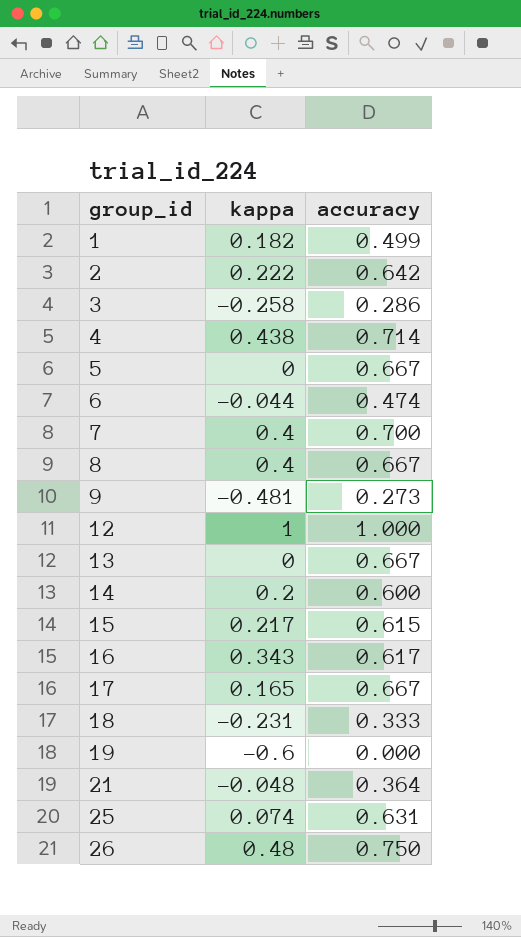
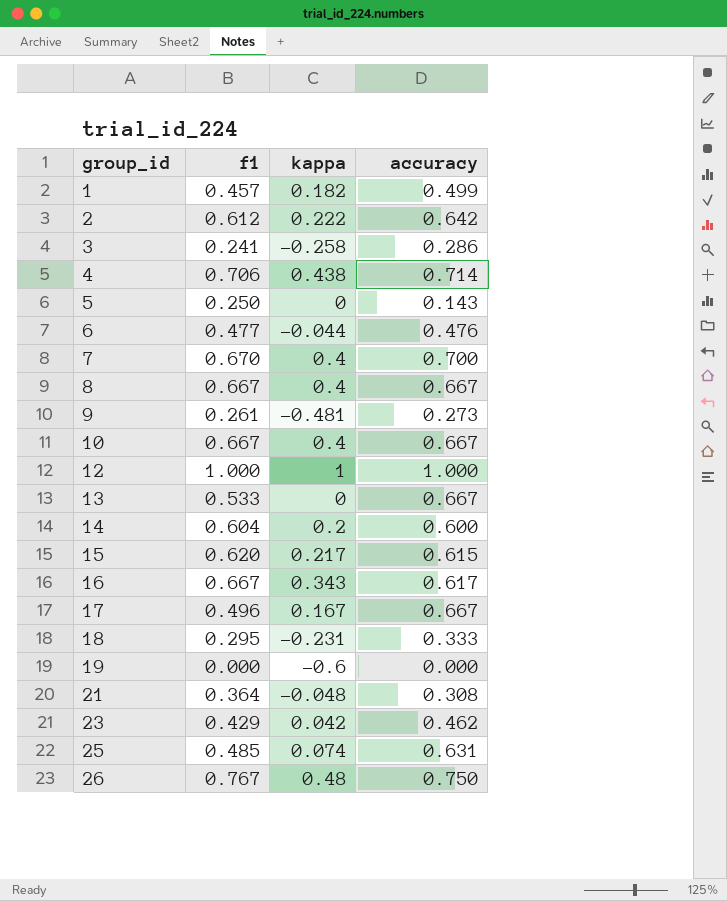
column f1 | position: none -> 2
5 | accuracy: 0.667 -> 0.143
6 | accuracy: 0.474 -> 0.476
row 10: none -> 0.667 | 0.4 | 0.667
17 | kappa: 0.165 -> 0.167
21 | accuracy: 0.364 -> 0.308
row 23: none -> 0.429 | 0.042 | 0.462

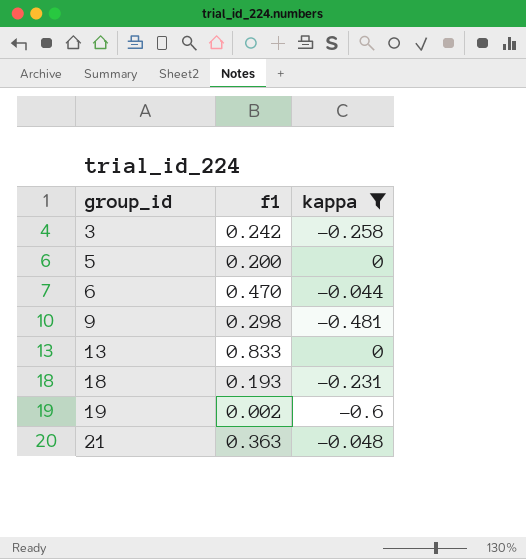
filter: none -> kappa <= 0
column accuracy | position: 4 -> none
3 | f1: 0.241 -> 0.242
5 | f1: 0.250 -> 0.200
6 | f1: 0.477 -> 0.470
9 | f1: 0.261 -> 0.298
13 | f1: 0.533 -> 0.833
18 | f1: 0.295 -> 0.193
19 | f1: 0.000 -> 0.002
21 | f1: 0.364 -> 0.363

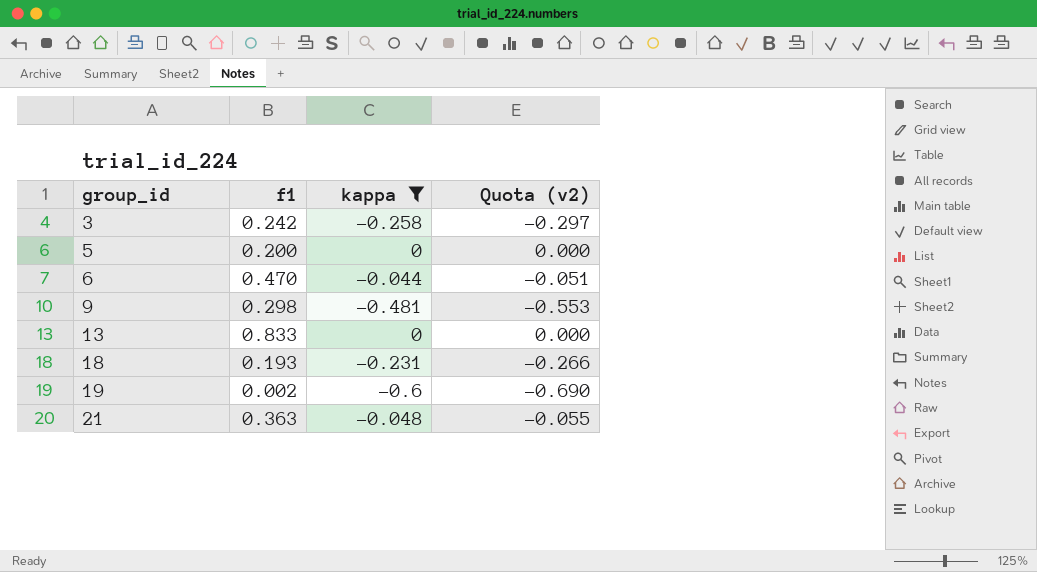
column Quota (v2) | formula: none -> [kappa] * 1.15

